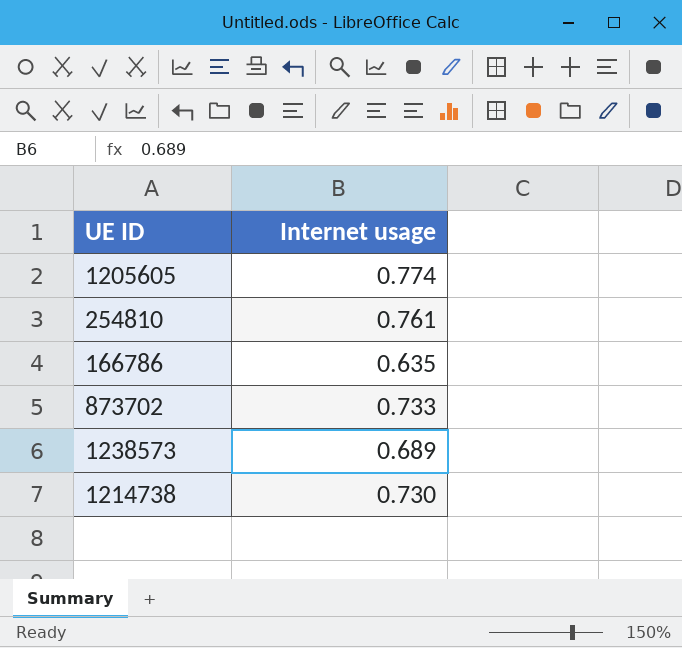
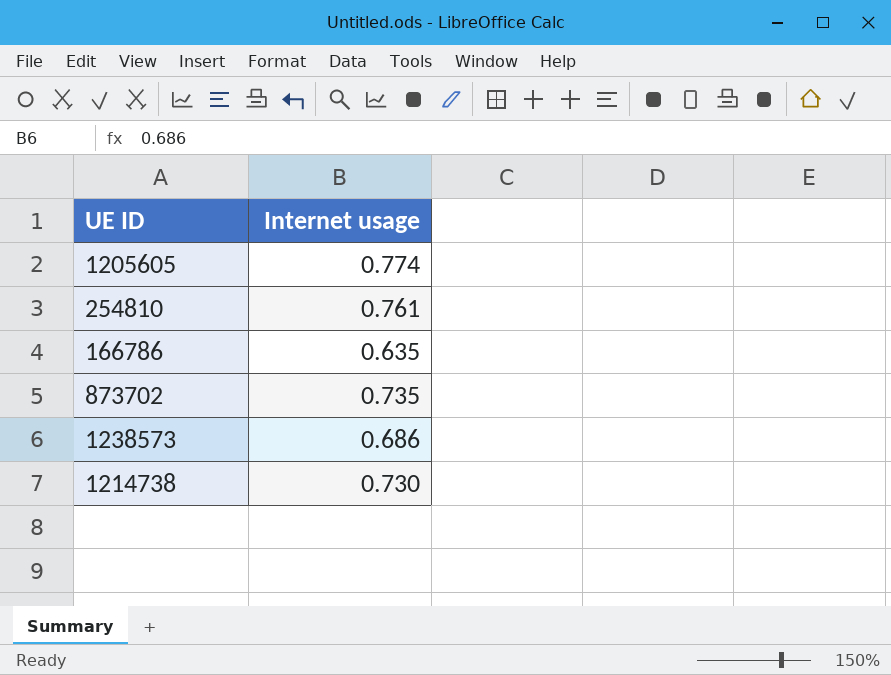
873702 | Internet usage: 0.733 -> 0.735
1238573 | Internet usage: 0.689 -> 0.686

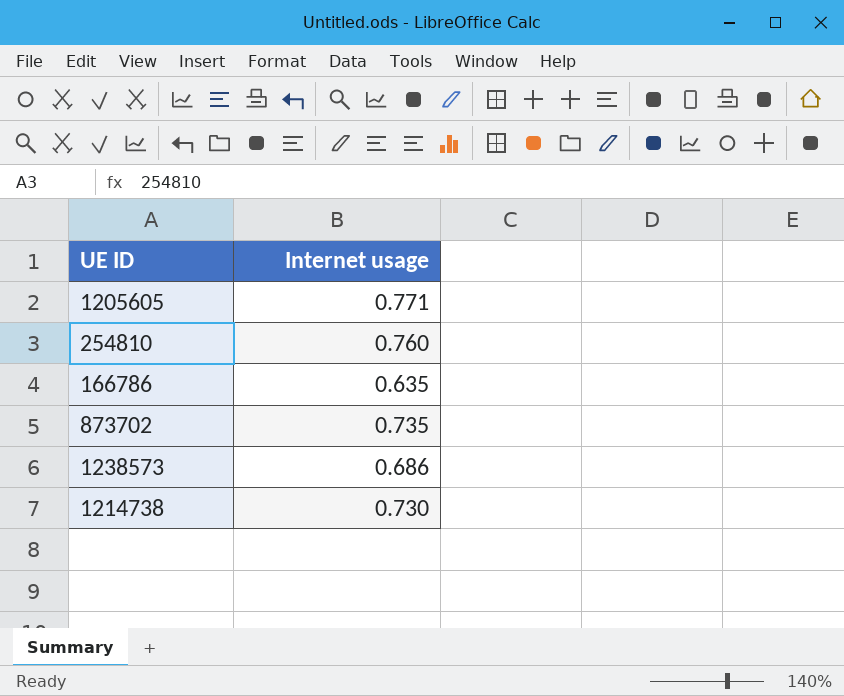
1205605 | Internet usage: 0.774 -> 0.771
254810 | Internet usage: 0.761 -> 0.760

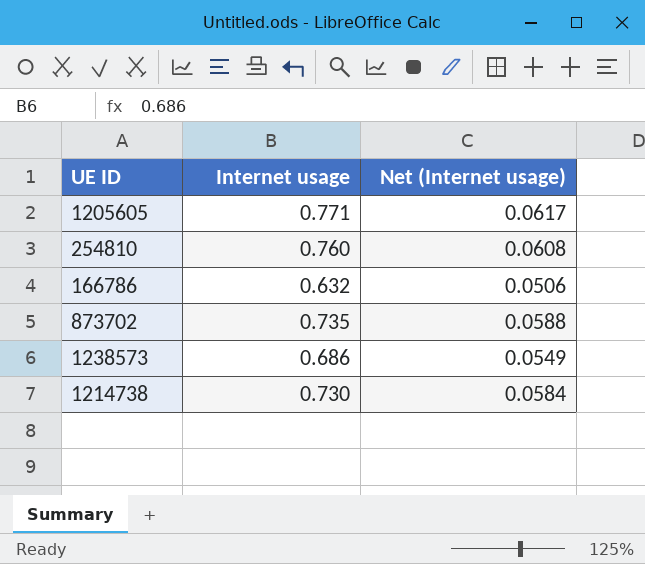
column Net (Internet usage) | formula: none -> [Internet usage] * 0.08
166786 | Internet usage: 0.635 -> 0.632

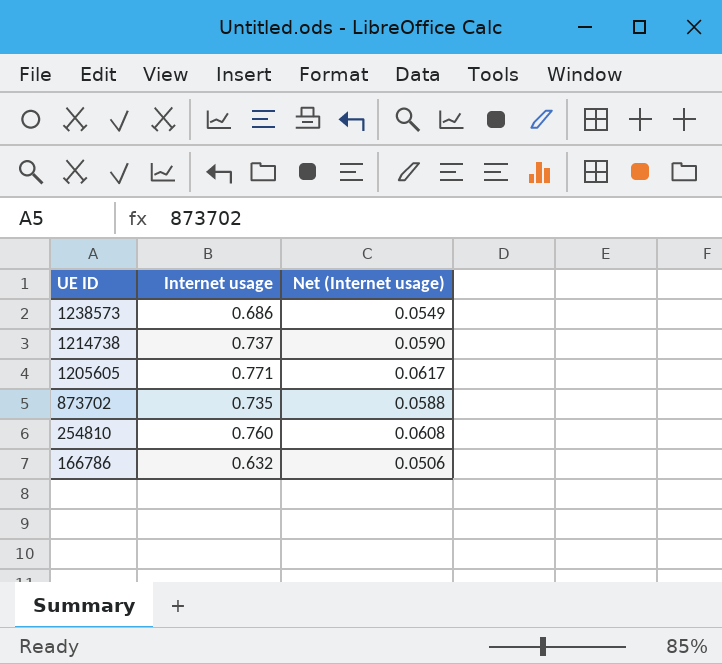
row order: none -> UE ID descending
1214738 | Internet usage: 0.730 -> 0.737
1214738 | Net (Internet usage): 0.0584 -> 0.0590

